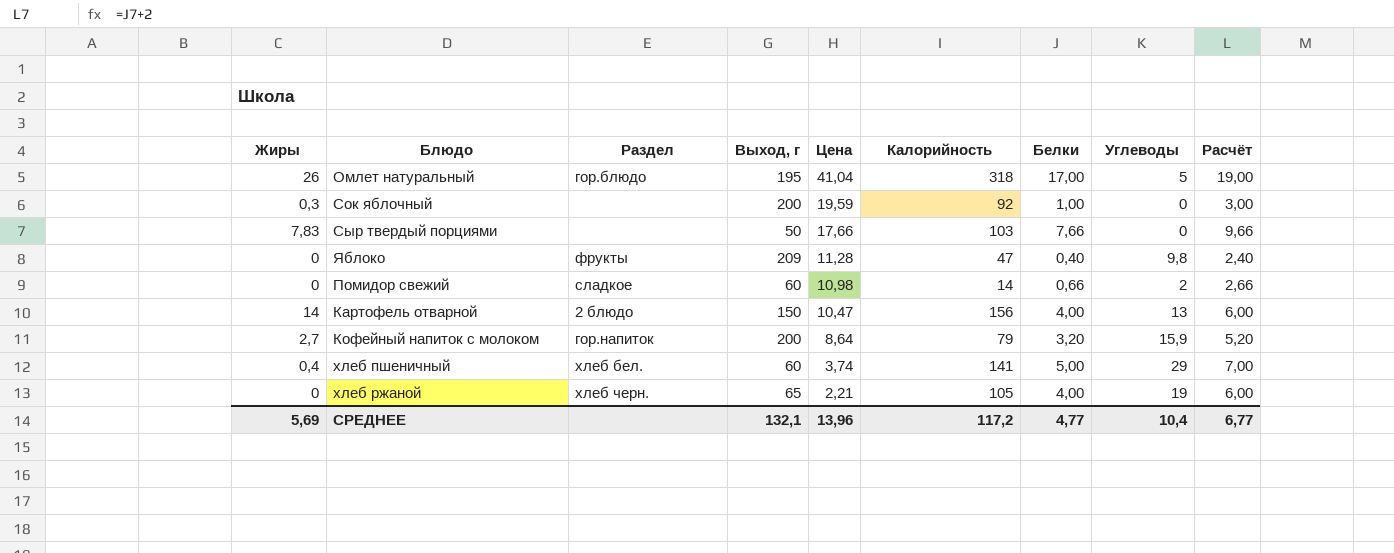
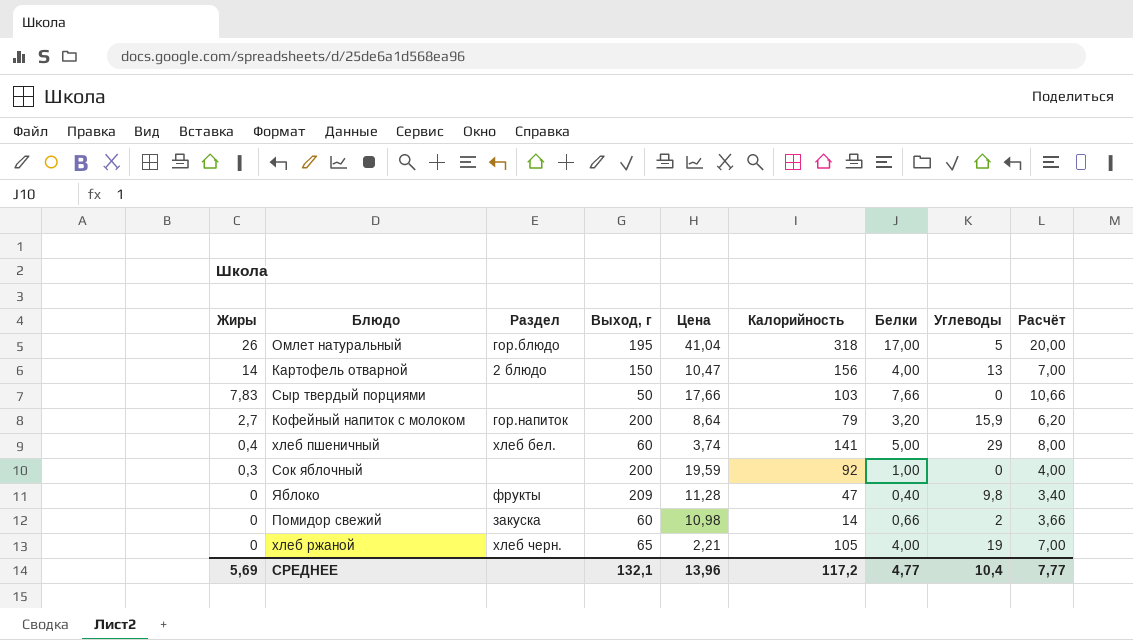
row order: Цена descending -> Жиры descending
column Расчёт | formula: [Белки] + 2 -> [Белки] + 3
Помидор свежий | Раздел: сладкое -> закуска
СРЕДНЕЕ | Расчёт: 6,77 -> 7,77

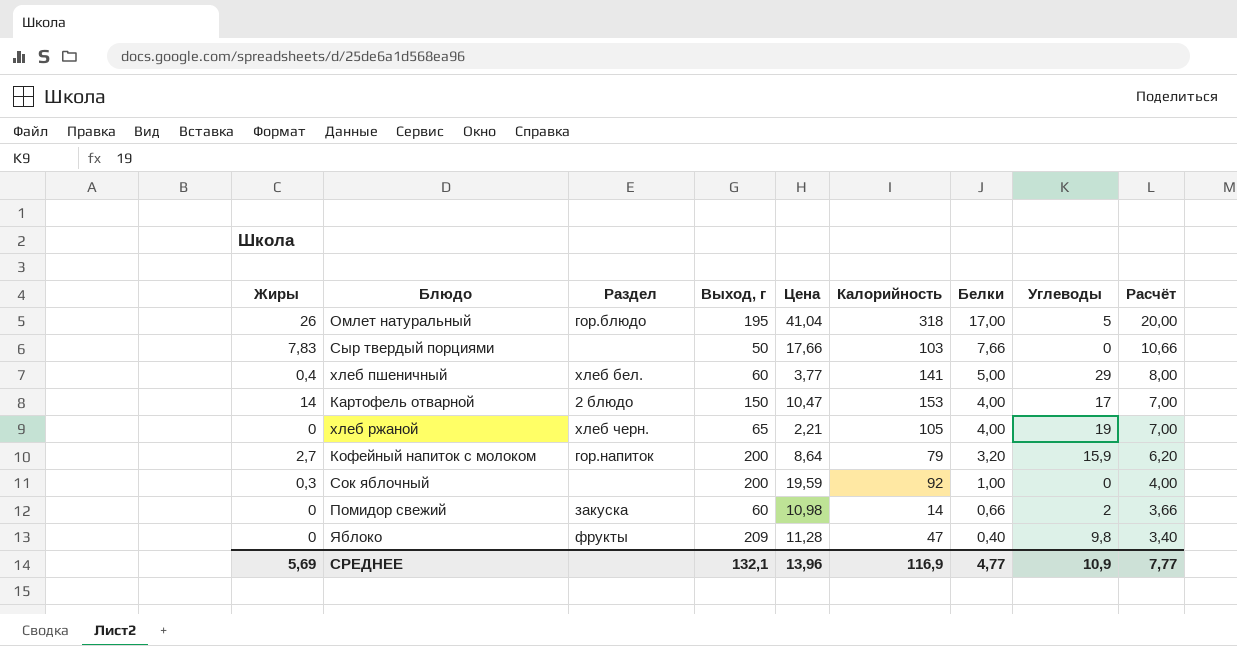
row order: Жиры descending -> Белки descending
хлеб пшеничный | Цена: 3,74 -> 3,77
Картофель отварной | Калорийность: 156 -> 153
Картофель отварной | Углеводы: 13 -> 17
СРЕДНЕЕ | Калорийность: 117,2 -> 116,9
СРЕДНЕЕ | Углеводы: 10,4 -> 10,9

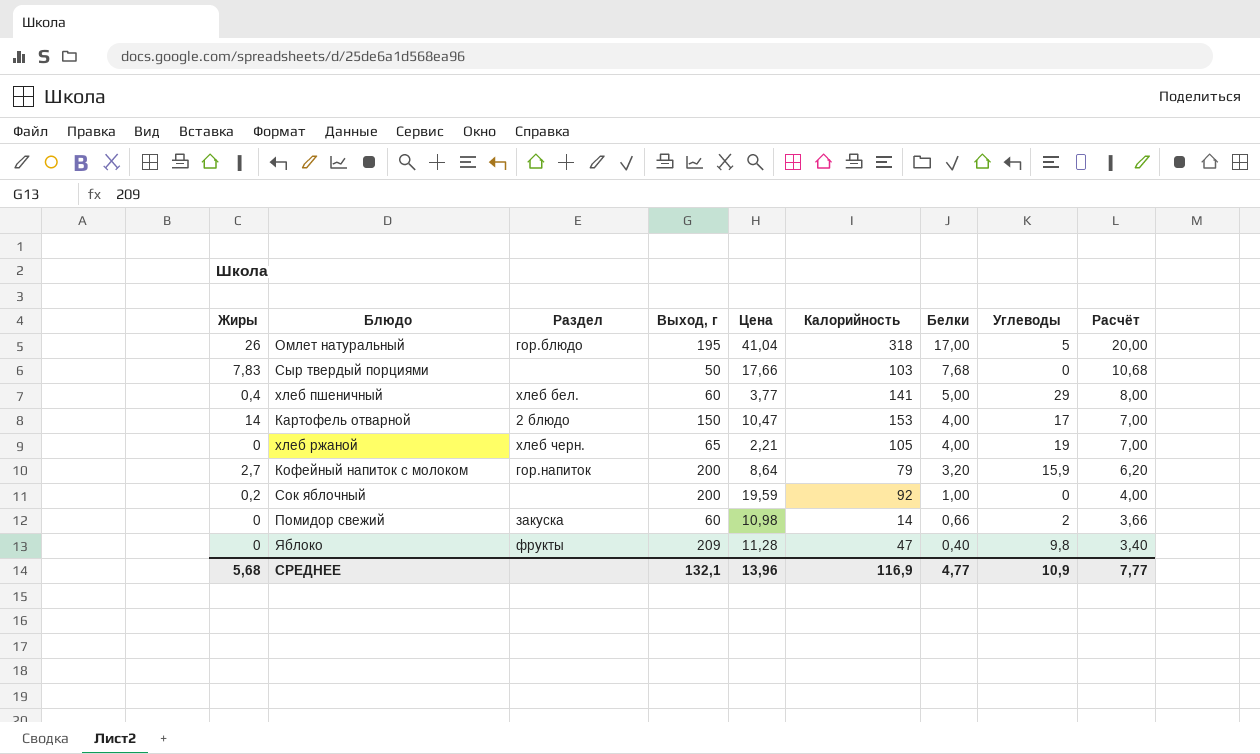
Сыр твердый порциями | Белки: 7,66 -> 7,68
Сыр твердый порциями | Расчёт: 10,66 -> 10,68
Сок яблочный | Жиры: 0,3 -> 0,2
СРЕДНЕЕ | Жиры: 5,69 -> 5,68

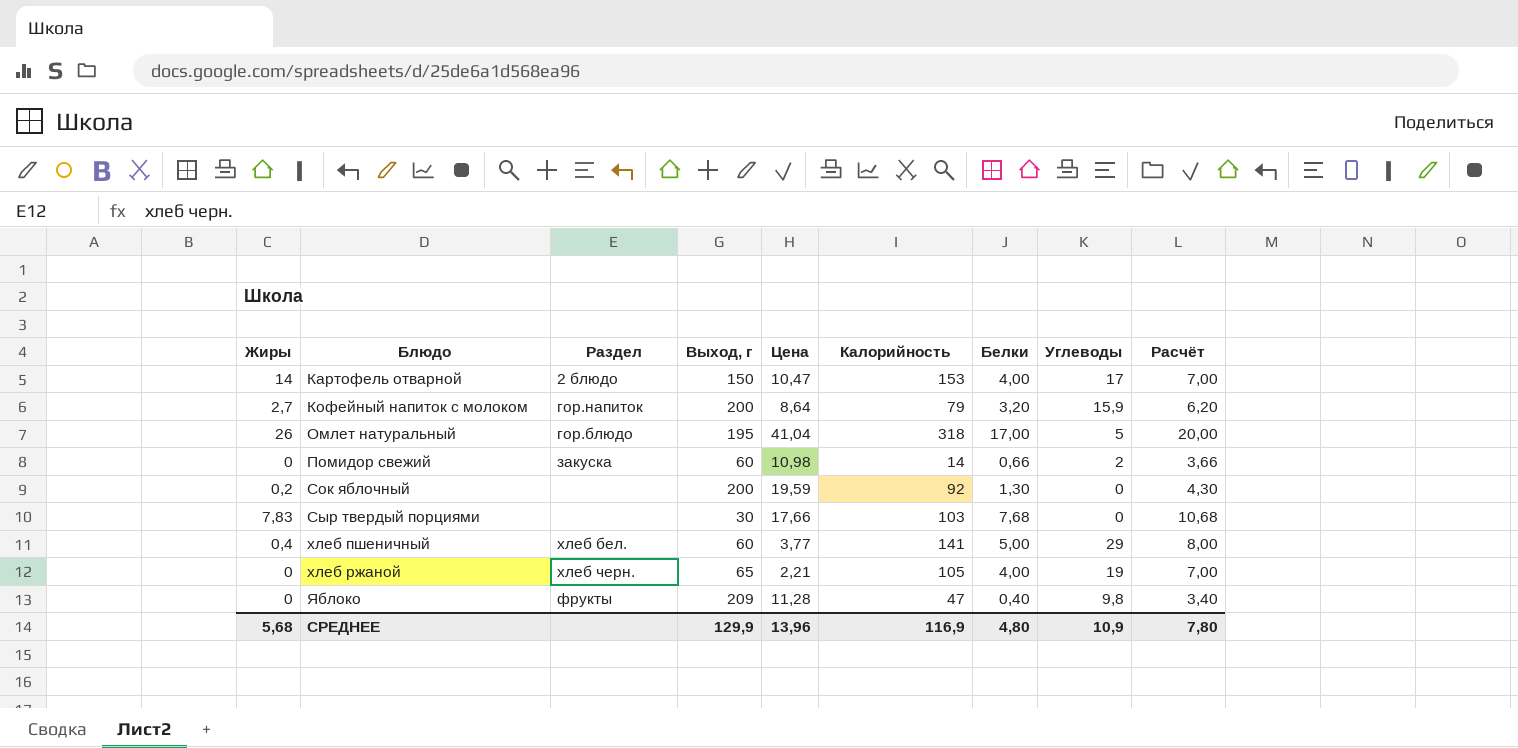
row order: Белки descending -> Блюдо ascending
Сок яблочный | Белки: 1,00 -> 1,30
Сок яблочный | Расчёт: 4,00 -> 4,30
Сыр твердый порциями | Выход, г: 50 -> 30
СРЕДНЕЕ | Выход, г: 132,1 -> 129,9
СРЕДНЕЕ | Белки: 4,77 -> 4,80
СРЕДНЕЕ | Расчёт: 7,77 -> 7,80

